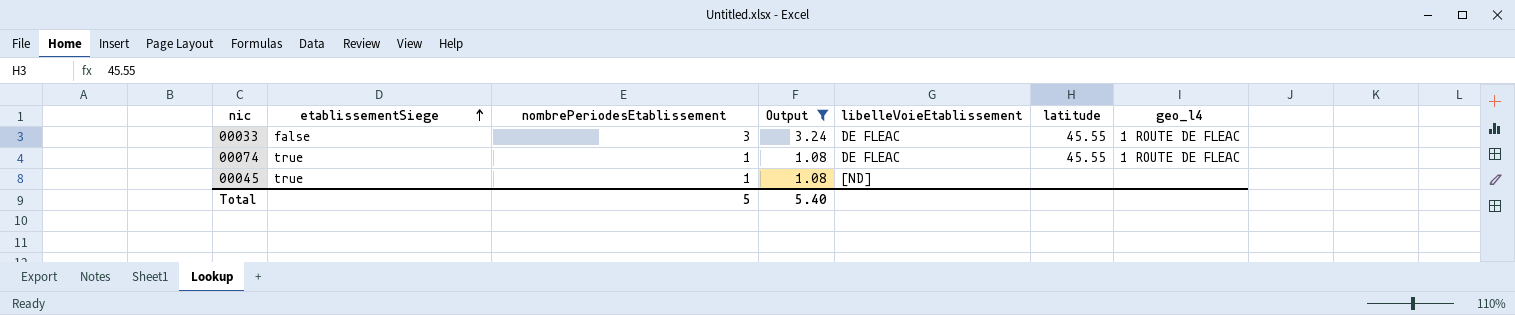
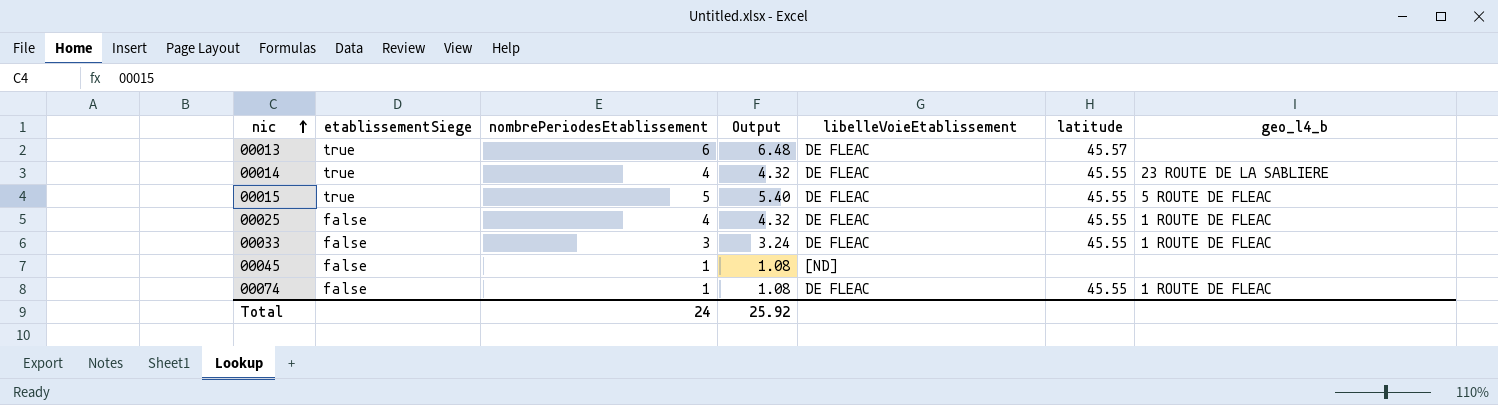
filter: Output <= 3.24 -> none
row order: etablissementSiege ascending -> nic ascending
column name: geo_l4 -> geo_l4_b
00045 | etablissementSiege: true -> false
00074 | etablissementSiege: true -> false
Total | nombrePeriodesEtablissement: 5 -> 24
Total | Output: 5.40 -> 25.92

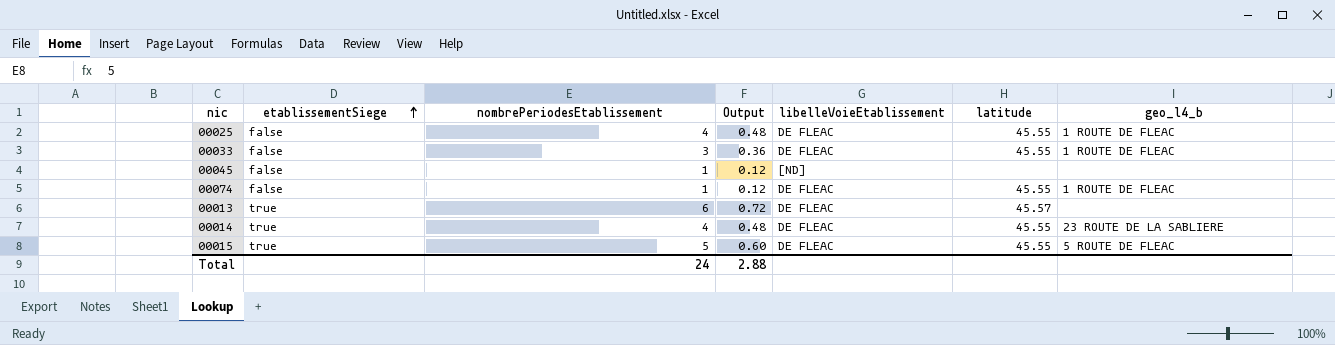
row order: nic ascending -> etablissementSiege ascending
column Output | formula: [nombrePeriodesEtablissement] * 1.08 -> [nombrePeriodesEtablissement] * 0.12
Total | Output: 25.92 -> 2.88

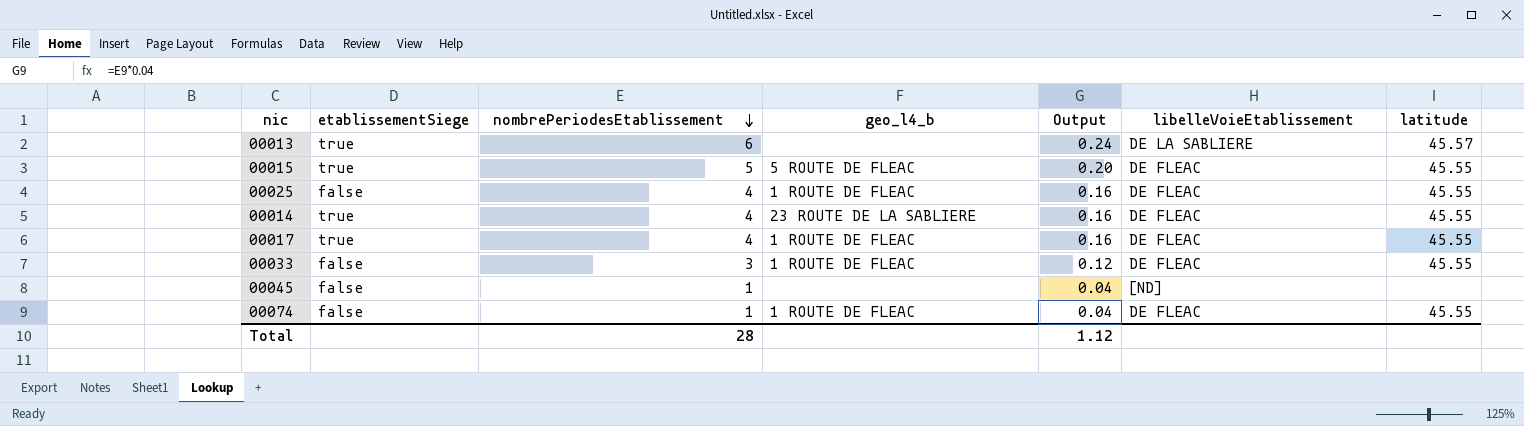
row order: etablissementSiege ascending -> nombrePeriodesEtablissement descending
column geo_l4_b | position: 7 -> 4
column Output | formula: [nombrePeriodesEtablissement] * 0.12 -> [nombrePeriodesEtablissement] * 0.04
00013 | libelleVoieEtablissement: DE FLEAC -> DE LA SABLIERE
row 00017: none -> true | 4 | 1 ROUTE DE FLEAC | 0.16 | DE FLEAC | 45.55
Total | nombrePeriodesEtablissement: 24 -> 28
Total | Output: 2.88 -> 1.12

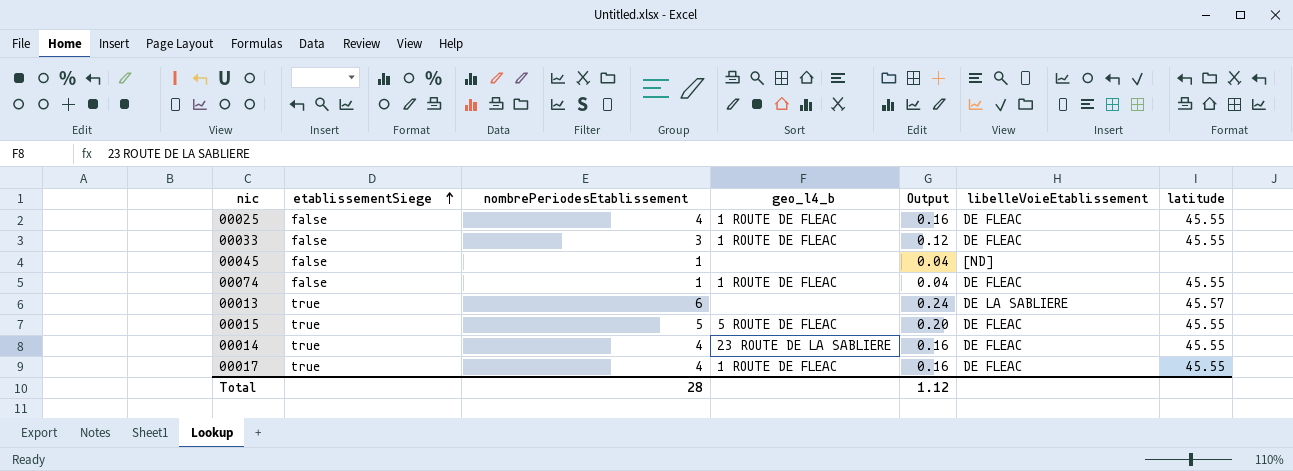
row order: nombrePeriodesEtablissement descending -> etablissementSiege ascending

